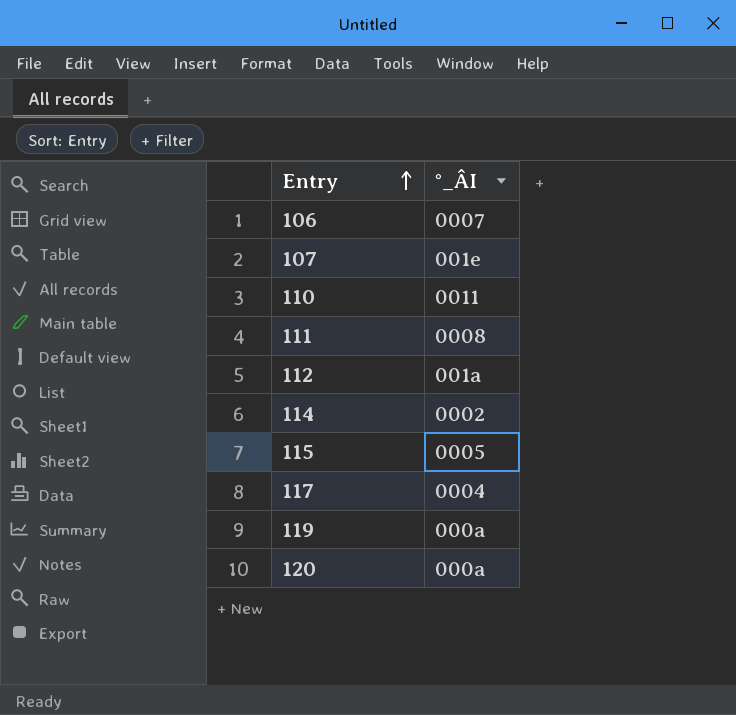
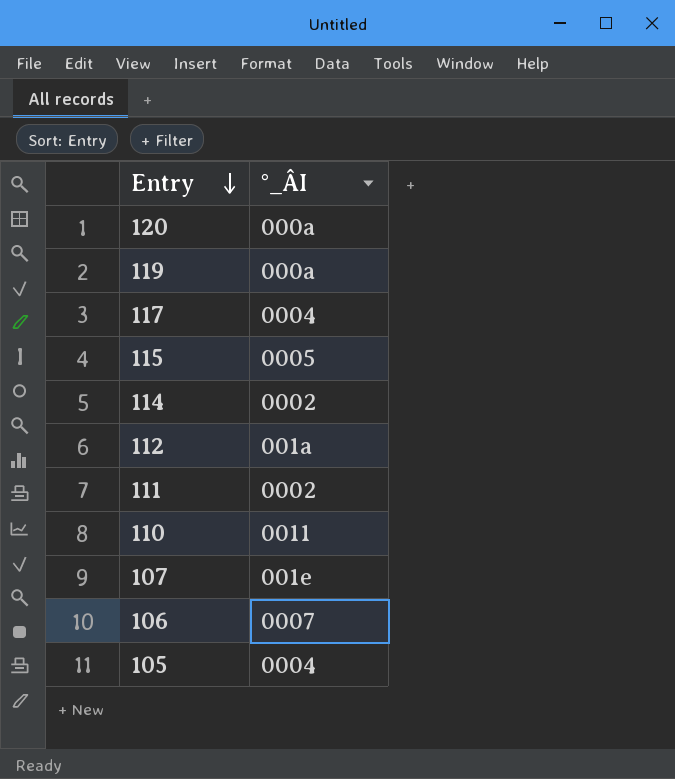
row order: Entry ascending -> Entry descending
111 | °_ÂI: 0008 -> 0002
row 105: none -> 0004

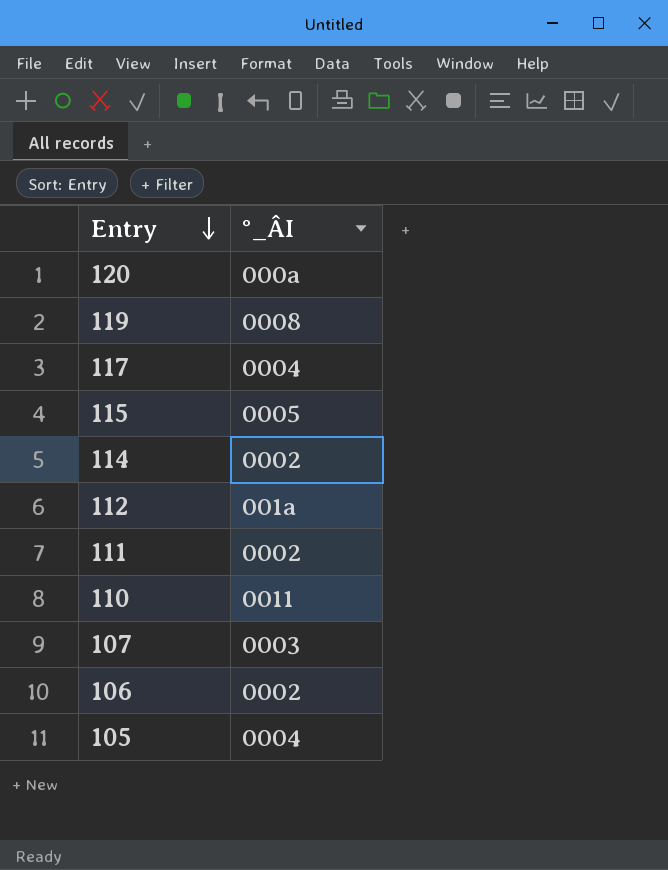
119 | °_ÂI: 000a -> 0008
107 | °_ÂI: 001e -> 0003
106 | °_ÂI: 0007 -> 0002

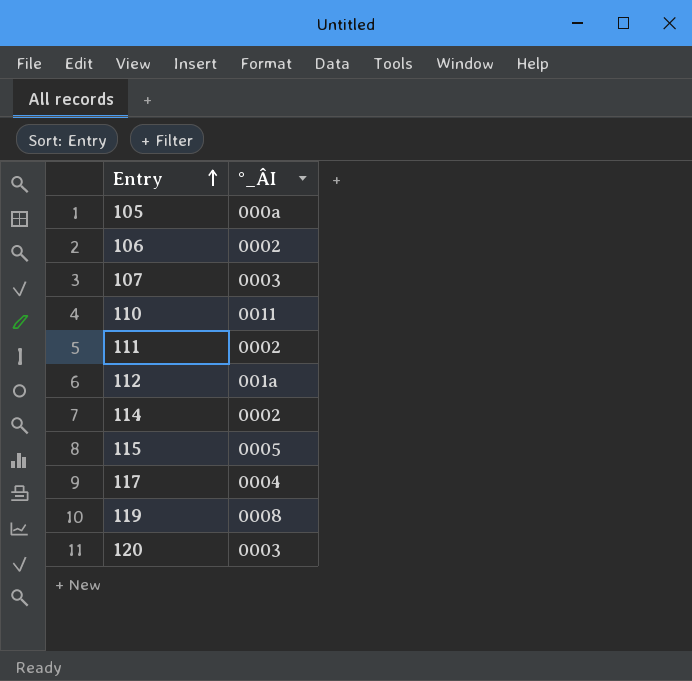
row order: Entry descending -> Entry ascending
105 | °_ÂI: 0004 -> 000a
120 | °_ÂI: 000a -> 0003

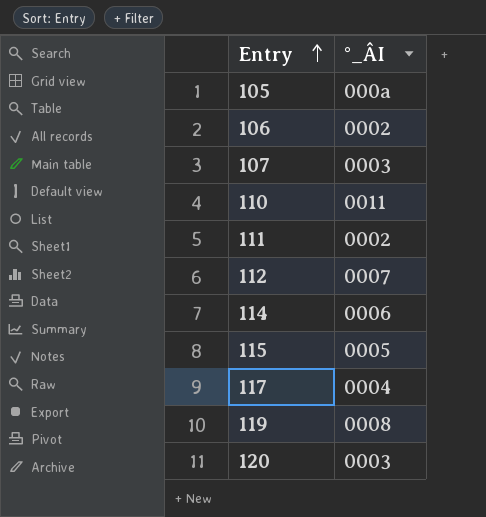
112 | °_ÂI: 001a -> 0007
114 | °_ÂI: 0002 -> 0006

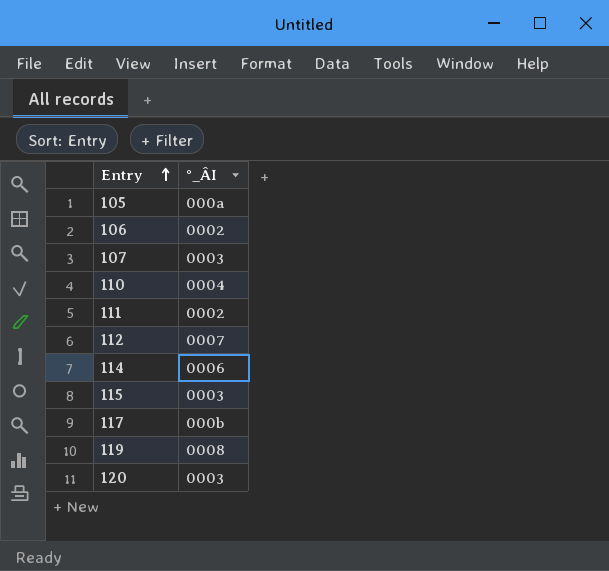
110 | °_ÂI: 0011 -> 0004
115 | °_ÂI: 0005 -> 0003
117 | °_ÂI: 0004 -> 000b

